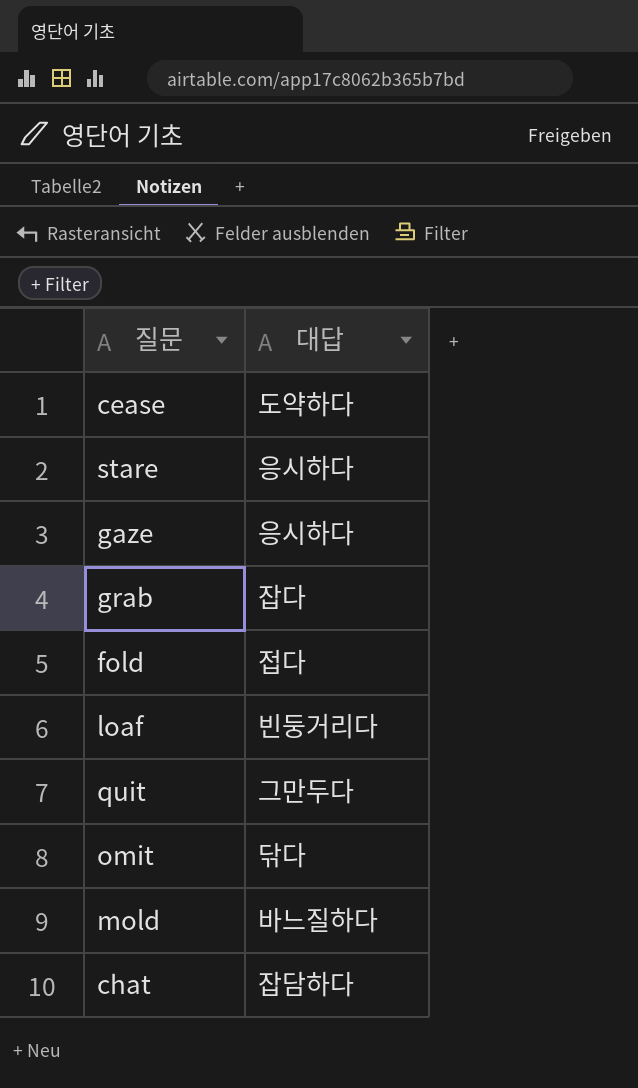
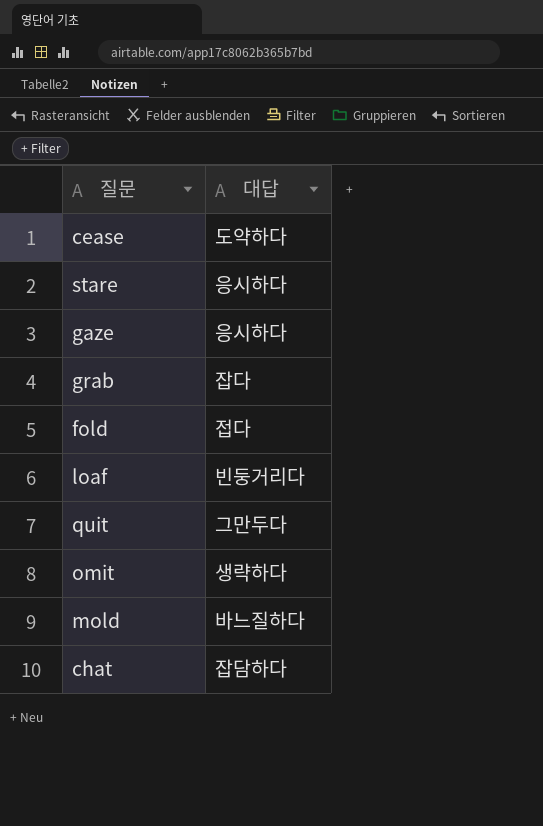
omit | 대답: 닦다 -> 생략하다

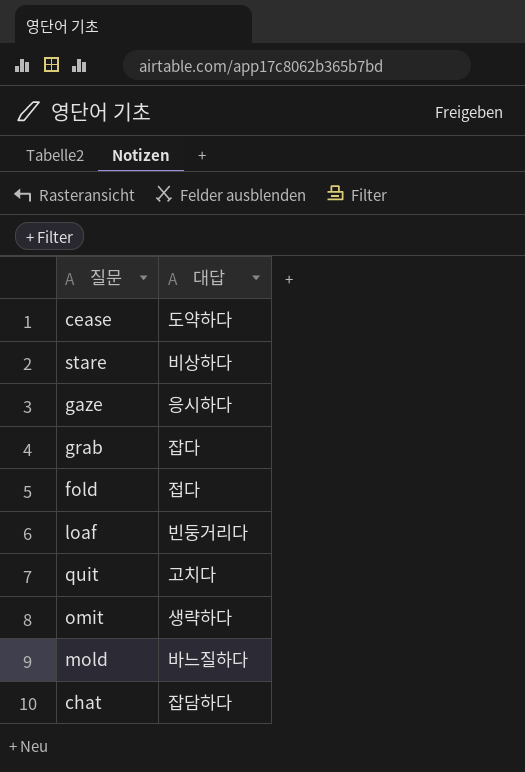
stare | 대답: 응시하다 -> 비상하다
quit | 대답: 그만두다 -> 고치다

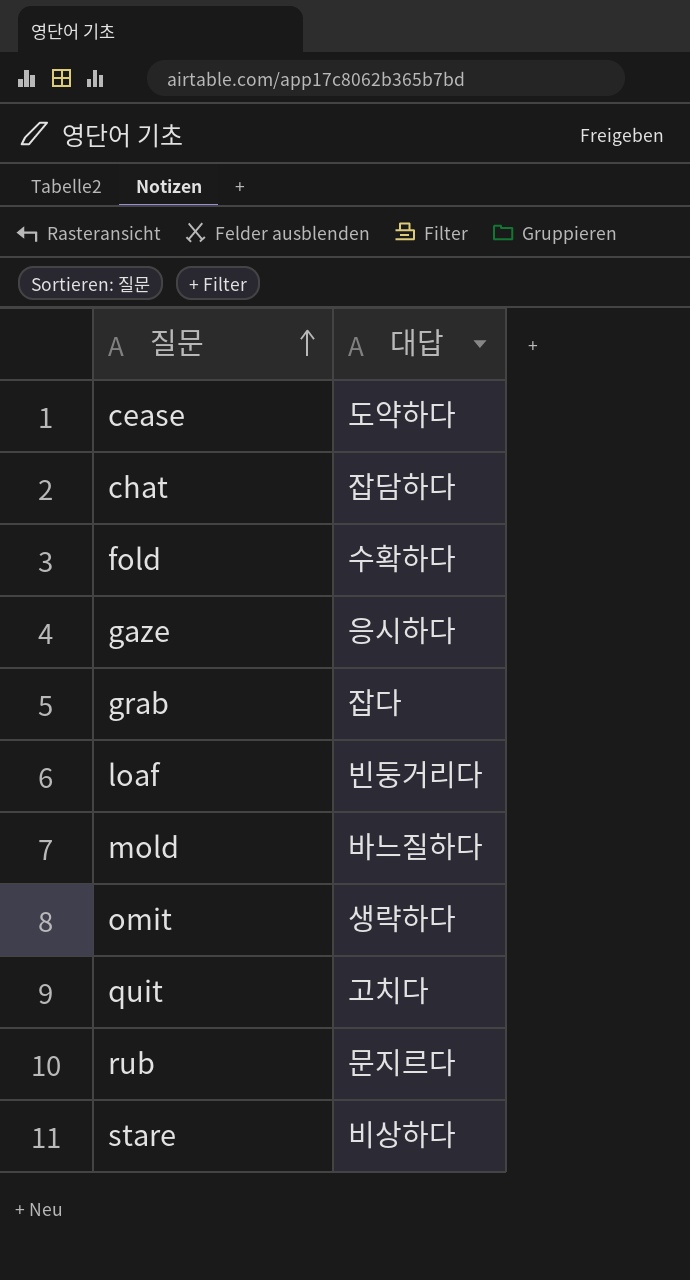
row order: none -> 질문 ascending
fold | 대답: 접다 -> 수확하다
row rub: none -> 문지르다

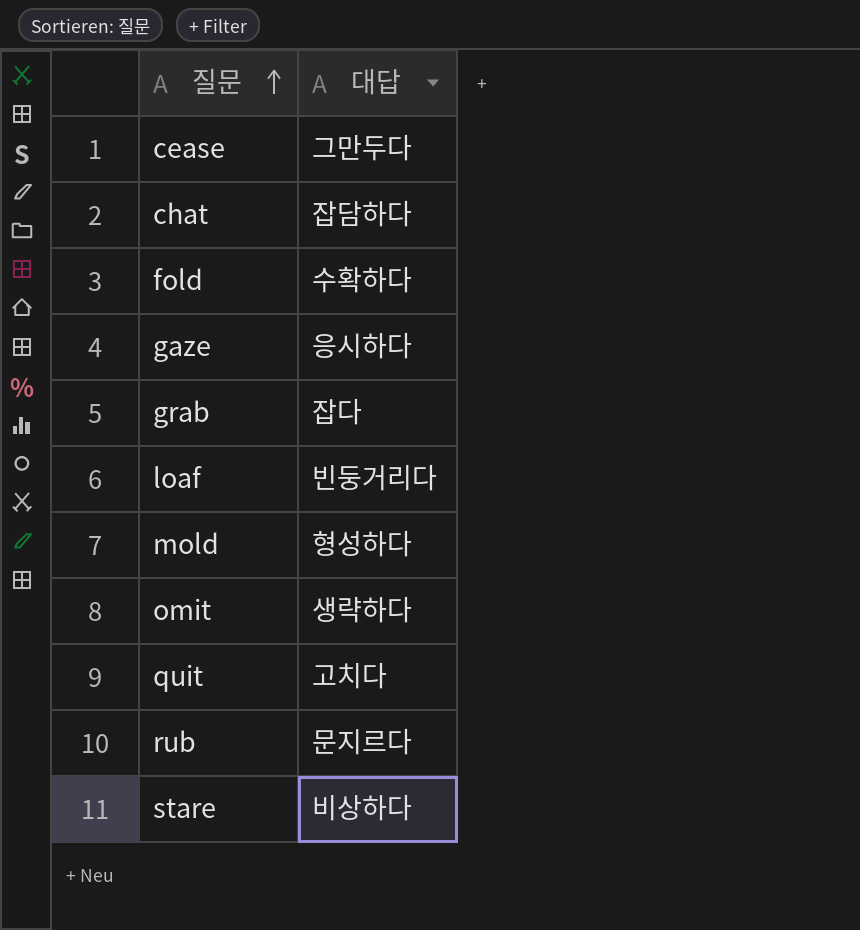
cease | 대답: 도약하다 -> 그만두다
mold | 대답: 바느질하다 -> 형성하다

